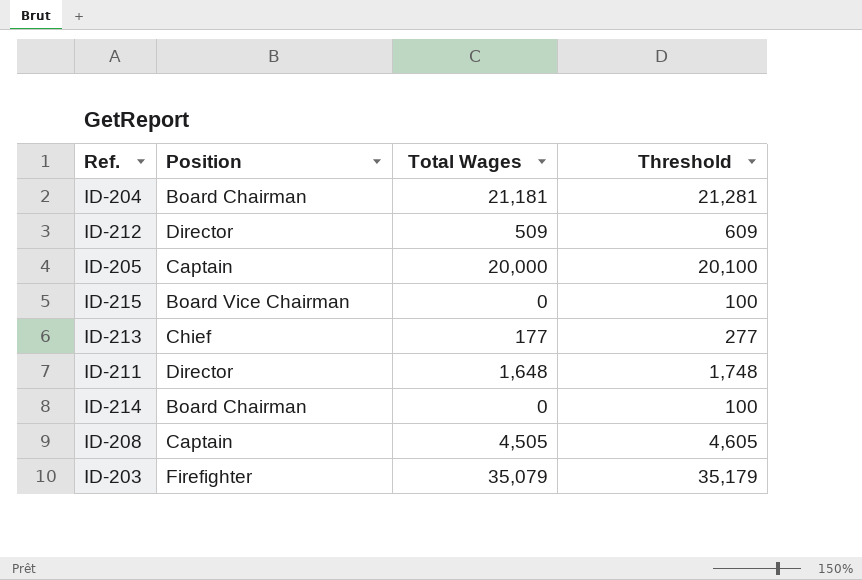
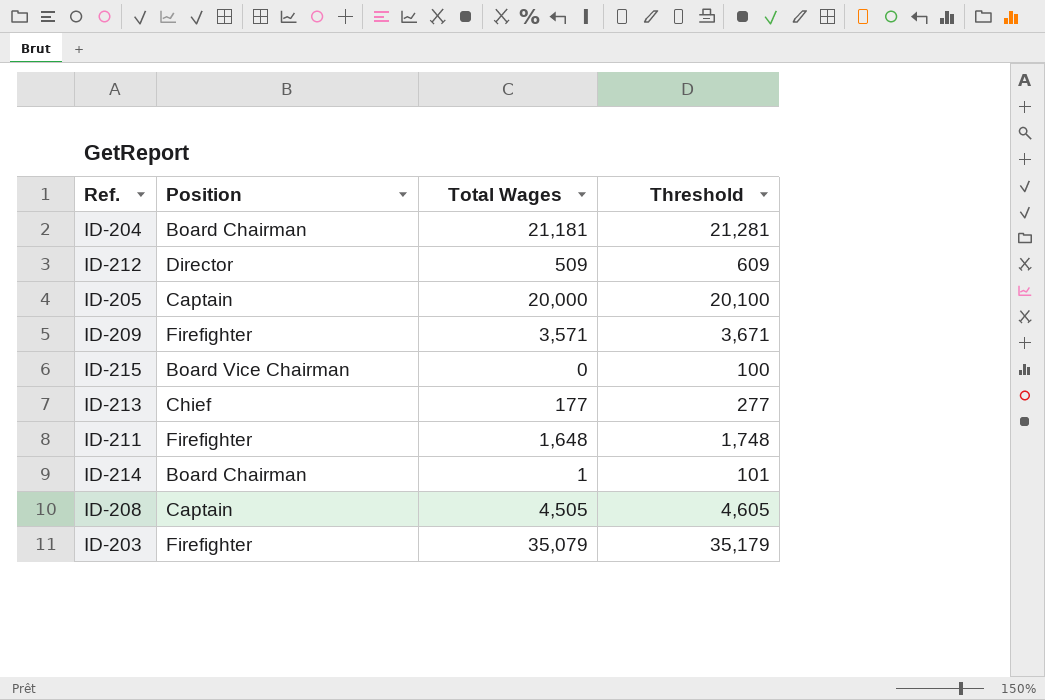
row ID-209: none -> Firefighter | 3,571 | 3,671
ID-211 | Position: Director -> Firefighter
ID-214 | Total Wages: 0 -> 1
ID-214 | Threshold: 100 -> 101

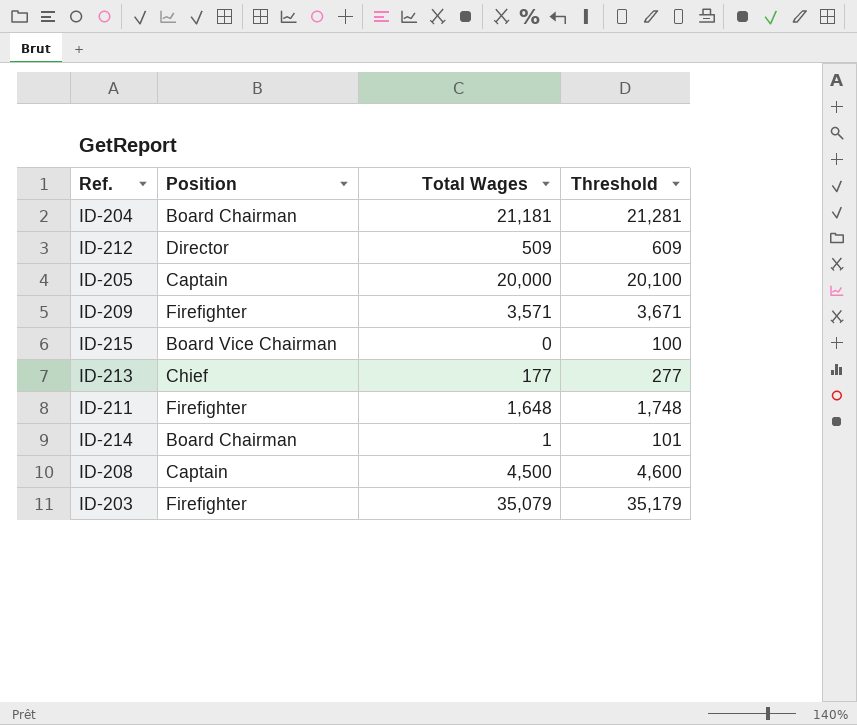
ID-208 | Total Wages: 4,505 -> 4,500
ID-208 | Threshold: 4,605 -> 4,600

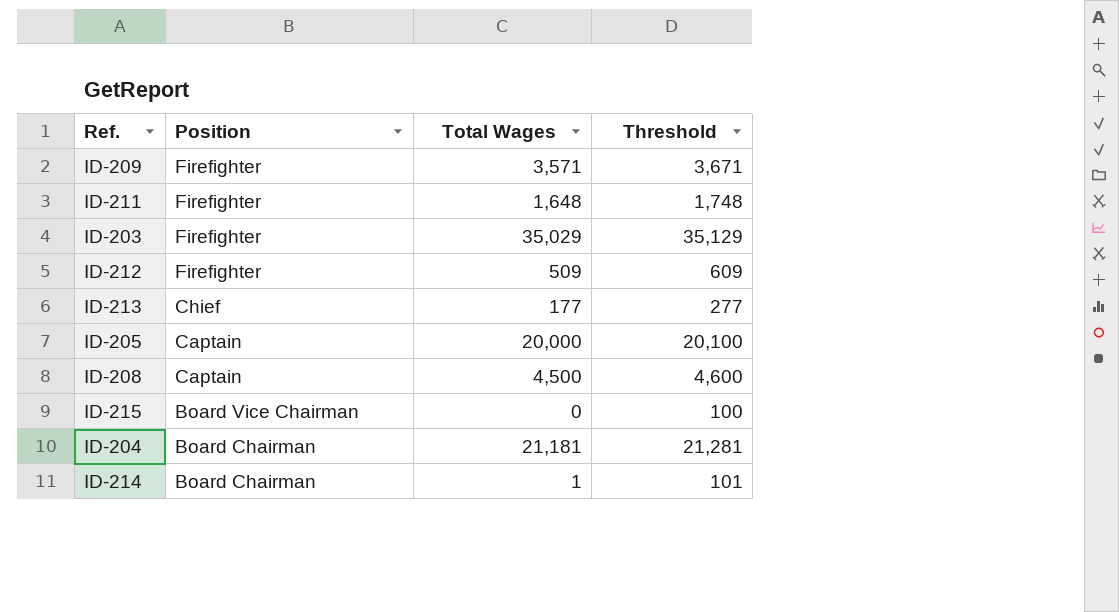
row order: none -> Position descending
ID-203 | Total Wages: 35,079 -> 35,029
ID-203 | Threshold: 35,179 -> 35,129
ID-212 | Position: Director -> Firefighter

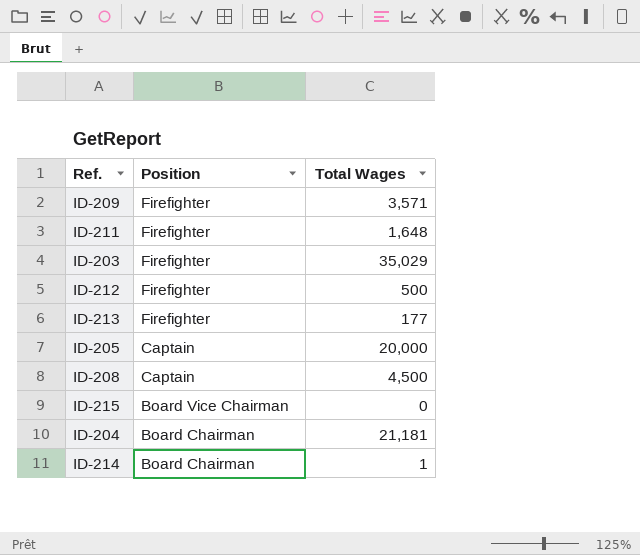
column Threshold | formula: [Total Wages] + 100 -> none
ID-212 | Total Wages: 509 -> 500
ID-213 | Position: Chief -> Firefighter

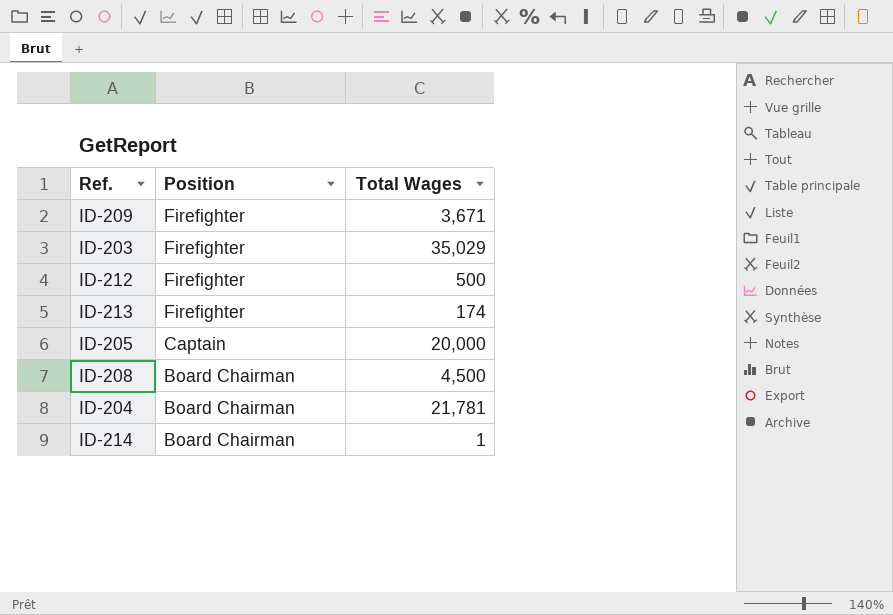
row ID-211: Firefighter | 1,648 -> none
row ID-215: Board Vice Chairman | 0 -> none
ID-209 | Total Wages: 3,571 -> 3,671
ID-213 | Total Wages: 177 -> 174
ID-208 | Position: Captain -> Board Chairman
ID-204 | Total Wages: 21,181 -> 21,781

